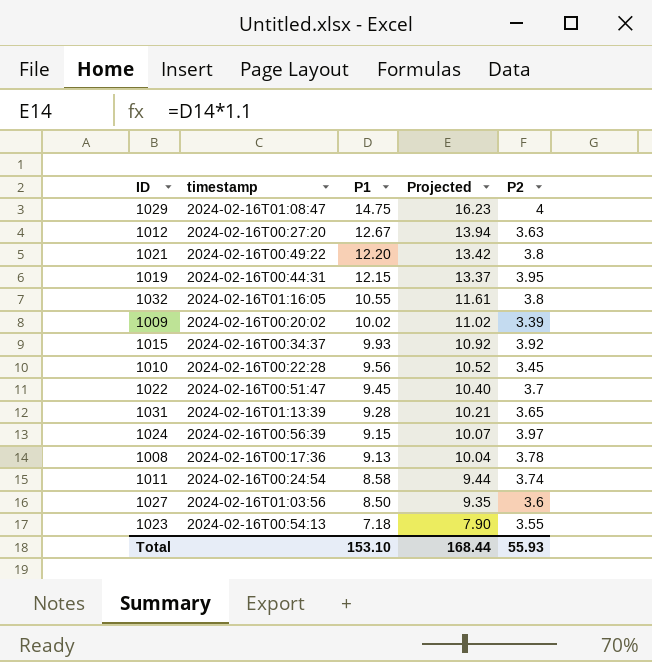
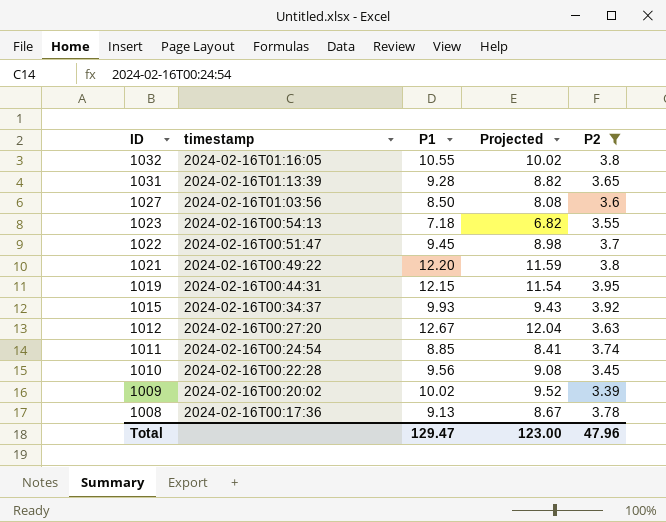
filter: none -> P2 <= 3.95
row order: P1 descending -> ID descending
column Projected | formula: [P1] * 1.1 -> [P1] * 0.95
1011 | P1: 8.58 -> 8.85
Total | P1: 153.10 -> 129.47
Total | Projected: 168.44 -> 123.00
Total | P2: 55.93 -> 47.96

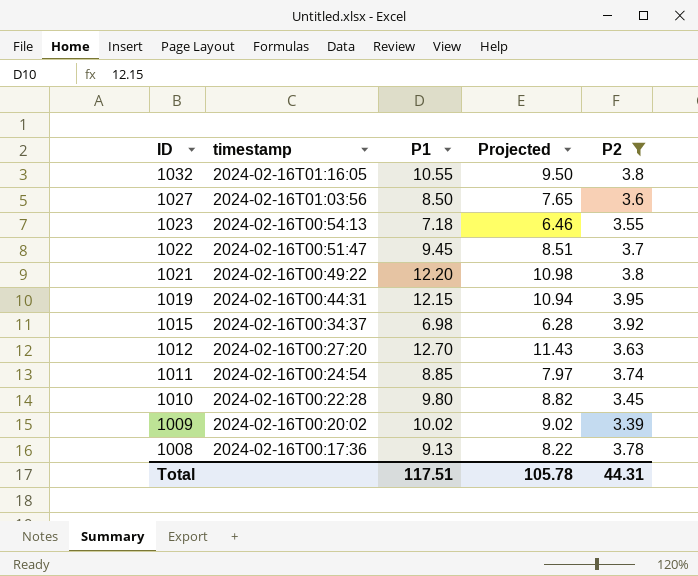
column Projected | formula: [P1] * 0.95 -> [P1] * 0.9
row 1031: 2024-02-16T01:13:39 | 9.28 | 8.82 | 3.65 -> none
1015 | P1: 9.93 -> 6.98
1012 | P1: 12.67 -> 12.70
1010 | P1: 9.56 -> 9.80
Total | P1: 129.47 -> 117.51
Total | Projected: 123.00 -> 105.78
Total | P2: 47.96 -> 44.31

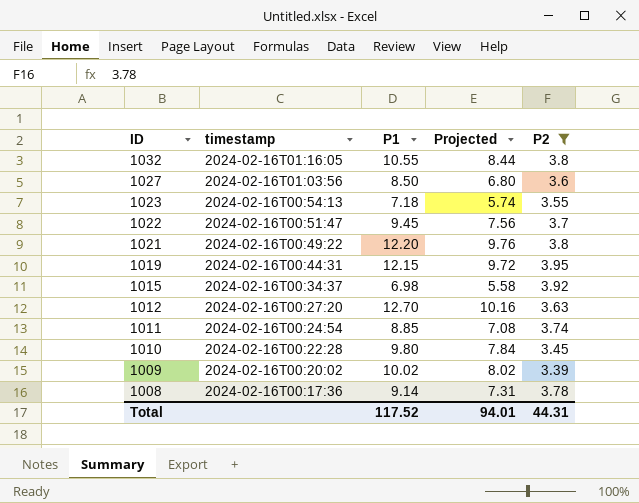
column Projected | formula: [P1] * 0.9 -> [P1] * 0.8
1008 | P1: 9.13 -> 9.14
Total | P1: 117.51 -> 117.52
Total | Projected: 105.78 -> 94.01

